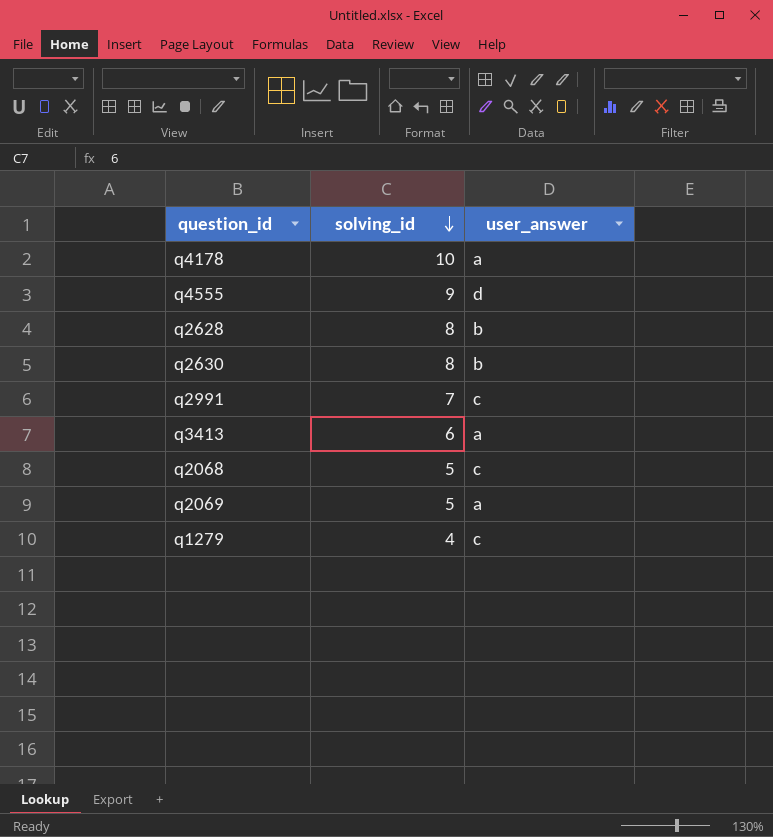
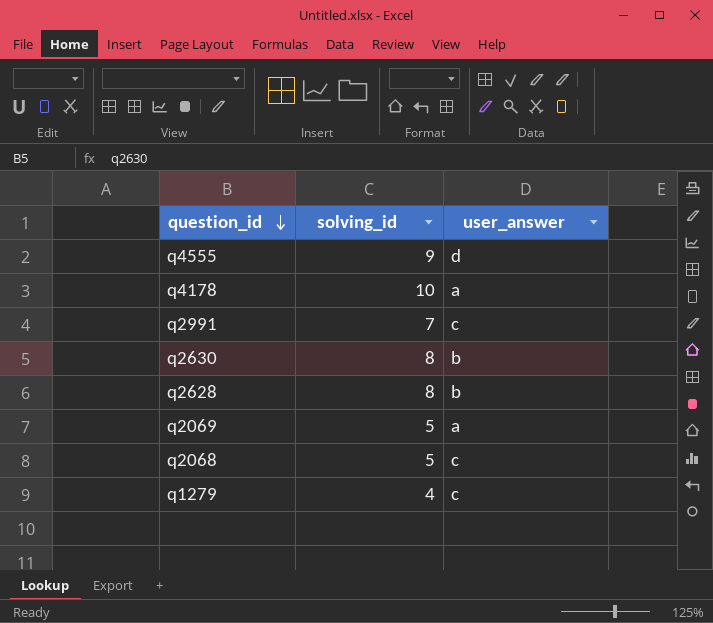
row order: solving_id descending -> question_id descending
row q3413: 6 | a -> none

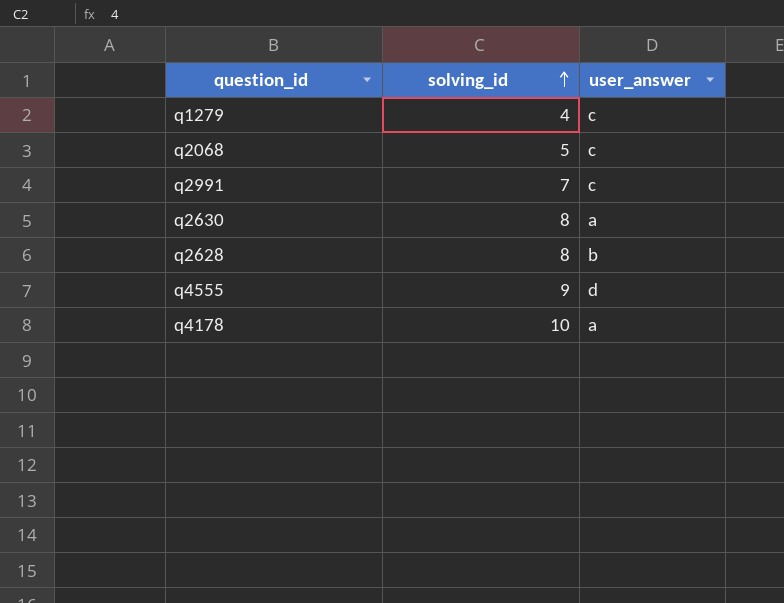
row order: question_id descending -> solving_id ascending
row q2069: 5 | a -> none
q2630 | user_answer: b -> a

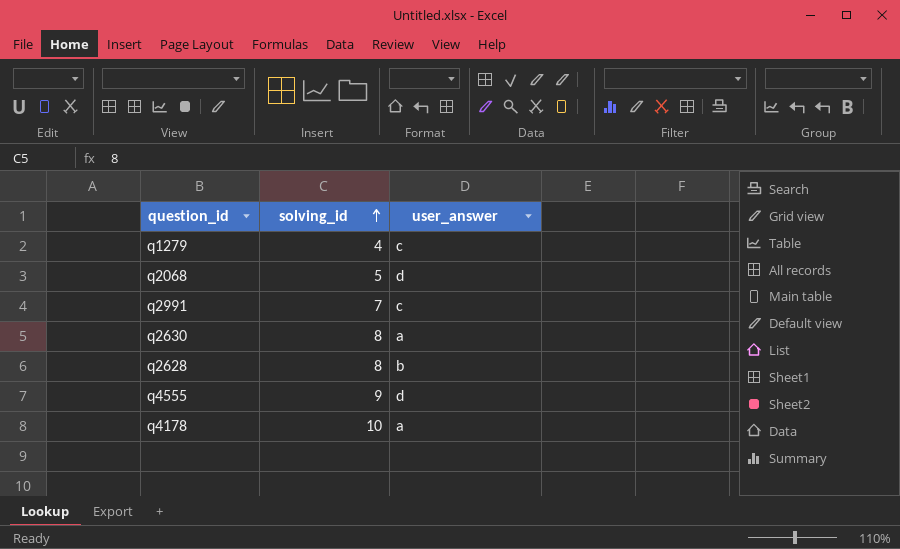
q2068 | user_answer: c -> d

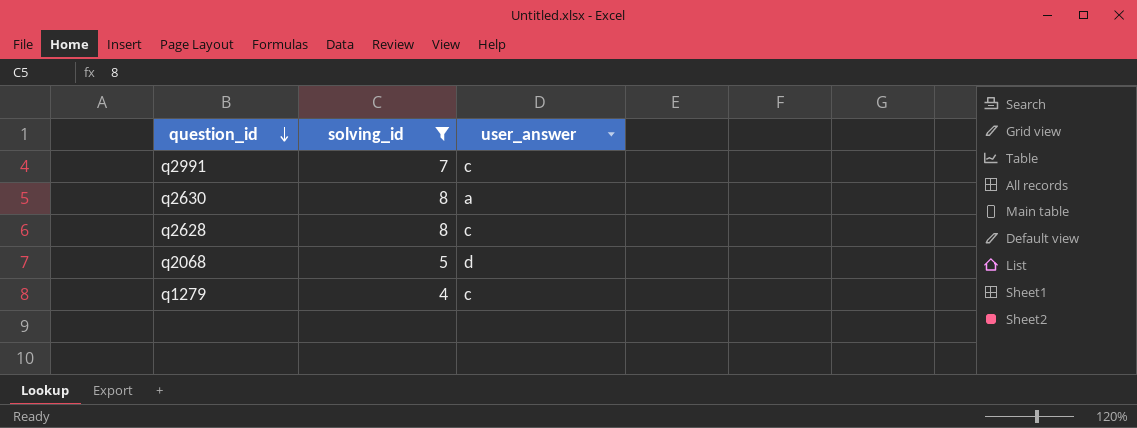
filter: none -> solving_id <= 8
row order: solving_id ascending -> question_id descending
q2628 | user_answer: b -> c

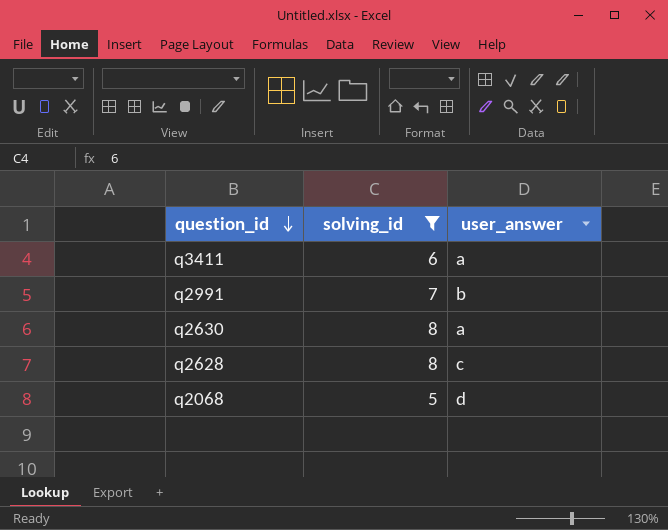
row q1279: 4 | c -> none
row q3411: none -> 6 | a
q2991 | user_answer: c -> b

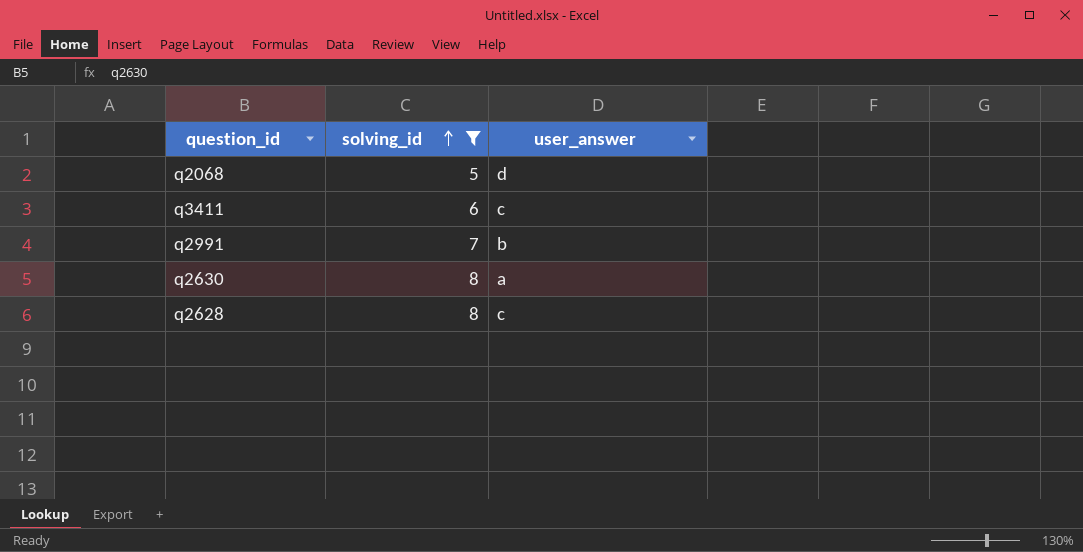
row order: question_id descending -> solving_id ascending
q3411 | user_answer: a -> c

